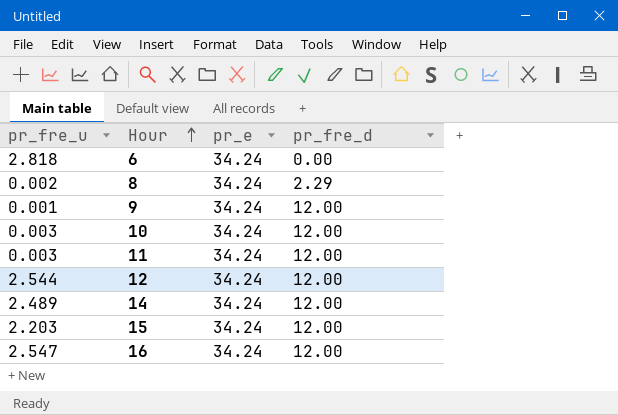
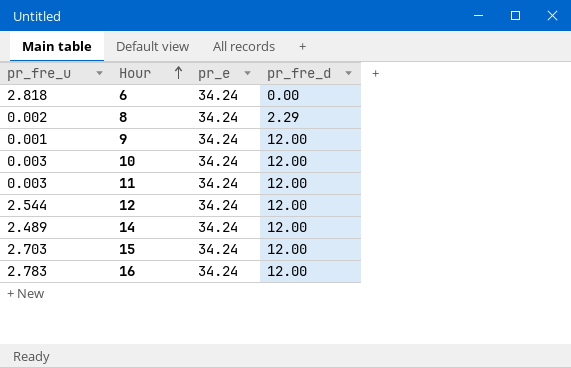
15 | pr_fre_u: 2.203 -> 2.703
16 | pr_fre_u: 2.547 -> 2.783

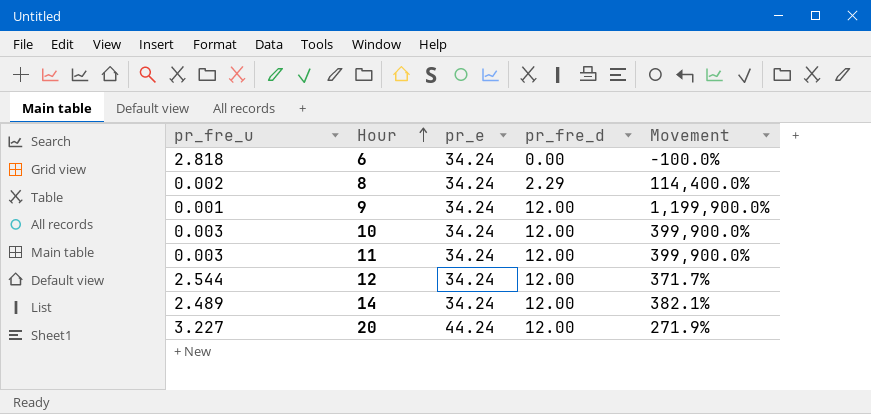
column Movement | formula: none -> ([pr_fre_d] - [pr_fre_u]) / [pr_fre_u]
row 15: 2.703 | 34.24 | 12.00 -> none
row 16: 2.783 | 34.24 | 12.00 -> none
row 20: none -> 3.227 | 44.24 | 12.00 | 271.9%

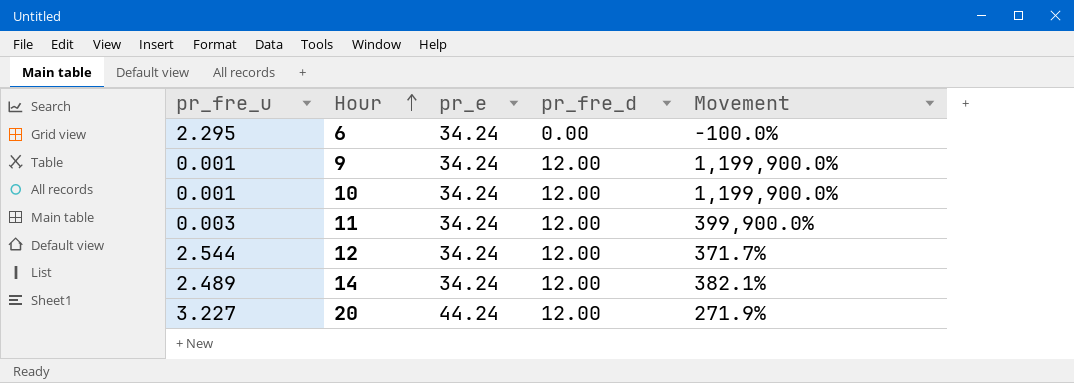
row 8: 0.002 | 34.24 | 2.29 | 114,400.0% -> none
6 | pr_fre_u: 2.818 -> 2.295
10 | pr_fre_u: 0.003 -> 0.001
10 | Movement: 399,900.0% -> 1,199,900.0%

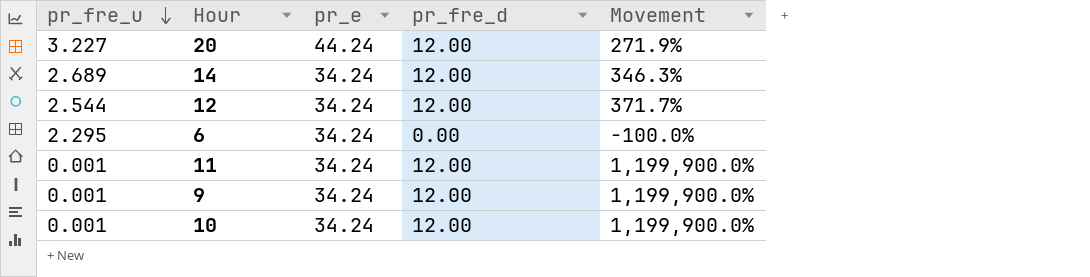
row order: Hour ascending -> pr_fre_u descending
14 | pr_fre_u: 2.489 -> 2.689
14 | Movement: 382.1% -> 346.3%
11 | pr_fre_u: 0.003 -> 0.001
11 | Movement: 399,900.0% -> 1,199,900.0%

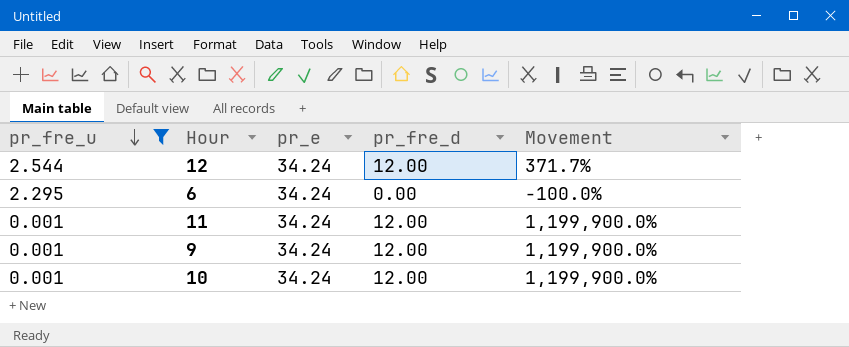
filter: none -> pr_fre_u <= 2.544

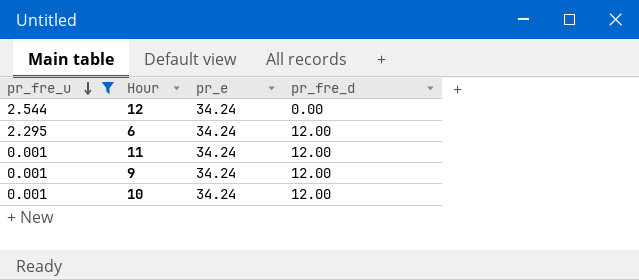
column Movement | formula: ([pr_fre_d] - [pr_fre_u]) / [pr_fre_u] -> none
12 | pr_fre_d: 12.00 -> 0.00
6 | pr_fre_d: 0.00 -> 12.00

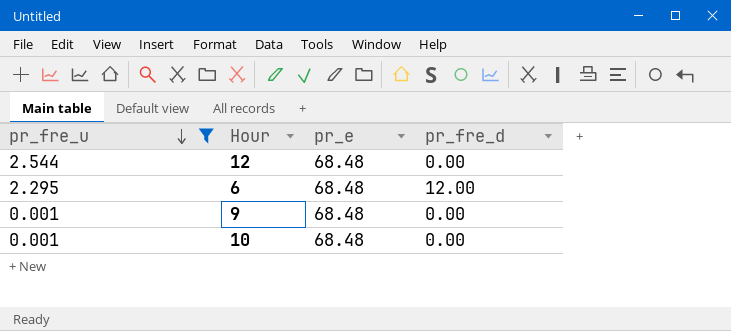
row 11: 0.001 | 34.24 | 12.00 -> none
12 | pr_e: 34.24 -> 68.48
6 | pr_e: 34.24 -> 68.48
9 | pr_e: 34.24 -> 68.48
9 | pr_fre_d: 12.00 -> 0.00
10 | pr_e: 34.24 -> 68.48
10 | pr_fre_d: 12.00 -> 0.00

